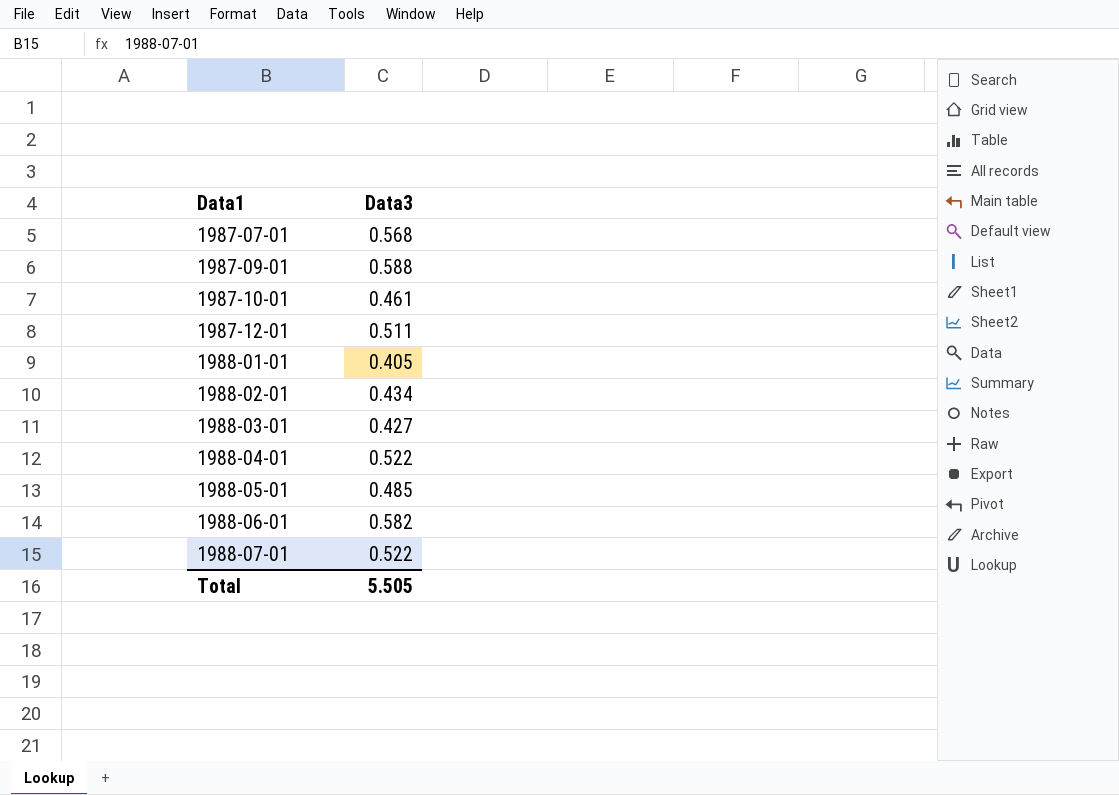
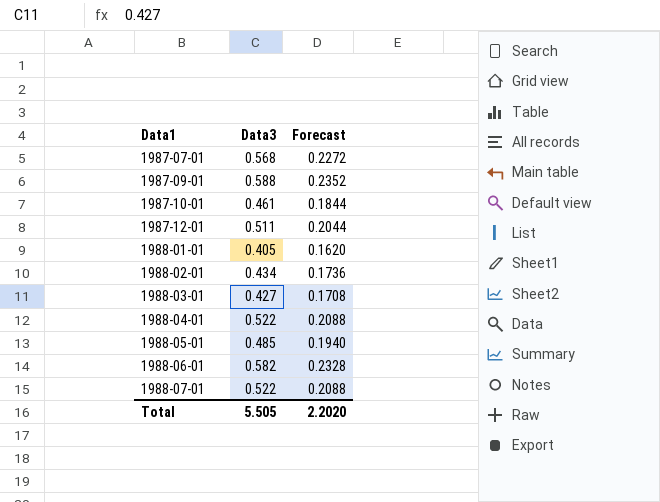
column Forecast | formula: none -> [Data3] * 0.4

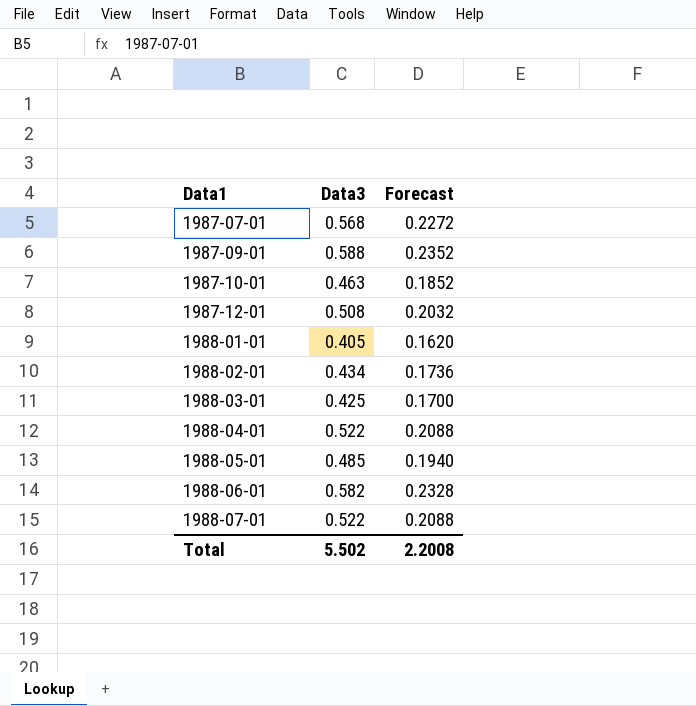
1987-10-01 | Data3: 0.461 -> 0.463
1987-10-01 | Forecast: 0.1844 -> 0.1852
1987-12-01 | Data3: 0.511 -> 0.508
1987-12-01 | Forecast: 0.2044 -> 0.2032
1988-03-01 | Data3: 0.427 -> 0.425
1988-03-01 | Forecast: 0.1708 -> 0.1700
Total | Data3: 5.505 -> 5.502
Total | Forecast: 2.2020 -> 2.2008

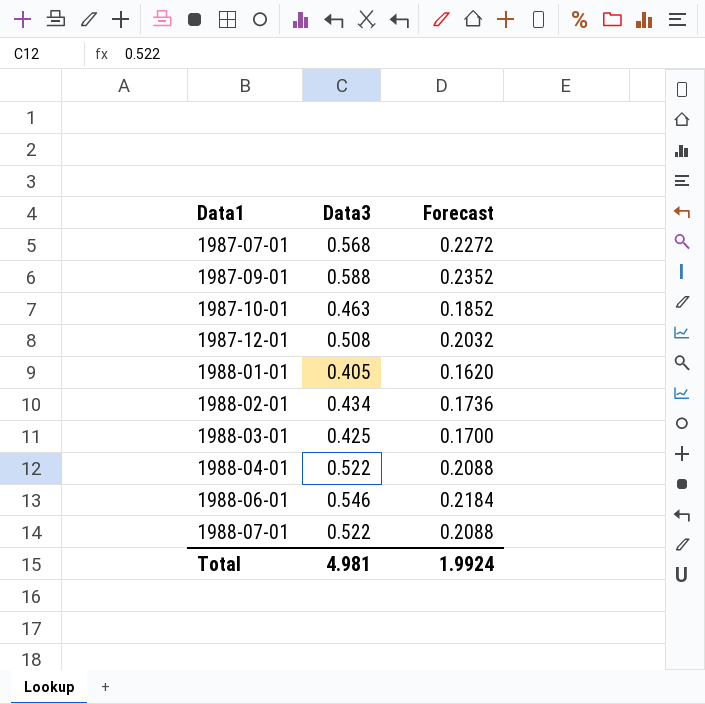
row 1988-05-01: 0.485 | 0.1940 -> none
1988-06-01 | Data3: 0.582 -> 0.546
1988-06-01 | Forecast: 0.2328 -> 0.2184
Total | Data3: 5.502 -> 4.981
Total | Forecast: 2.2008 -> 1.9924

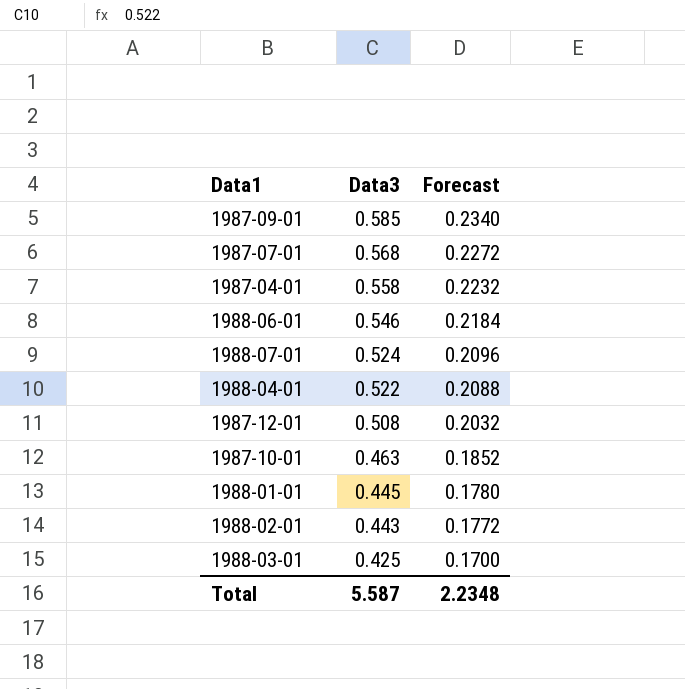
row order: Data1 ascending -> Data3 descending
1987-09-01 | Data3: 0.588 -> 0.585
1987-09-01 | Forecast: 0.2352 -> 0.2340
row 1987-04-01: none -> 0.558 | 0.2232
1988-07-01 | Data3: 0.522 -> 0.524
1988-07-01 | Forecast: 0.2088 -> 0.2096
1988-01-01 | Data3: 0.405 -> 0.445
1988-01-01 | Forecast: 0.1620 -> 0.1780
1988-02-01 | Data3: 0.434 -> 0.443
1988-02-01 | Forecast: 0.1736 -> 0.1772
Total | Data3: 4.981 -> 5.587
Total | Forecast: 1.9924 -> 2.2348

